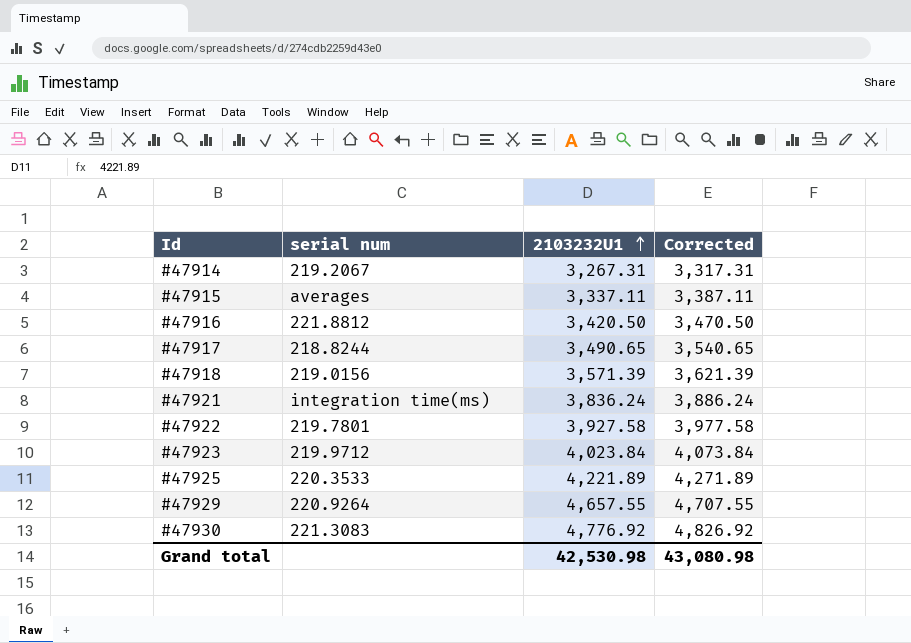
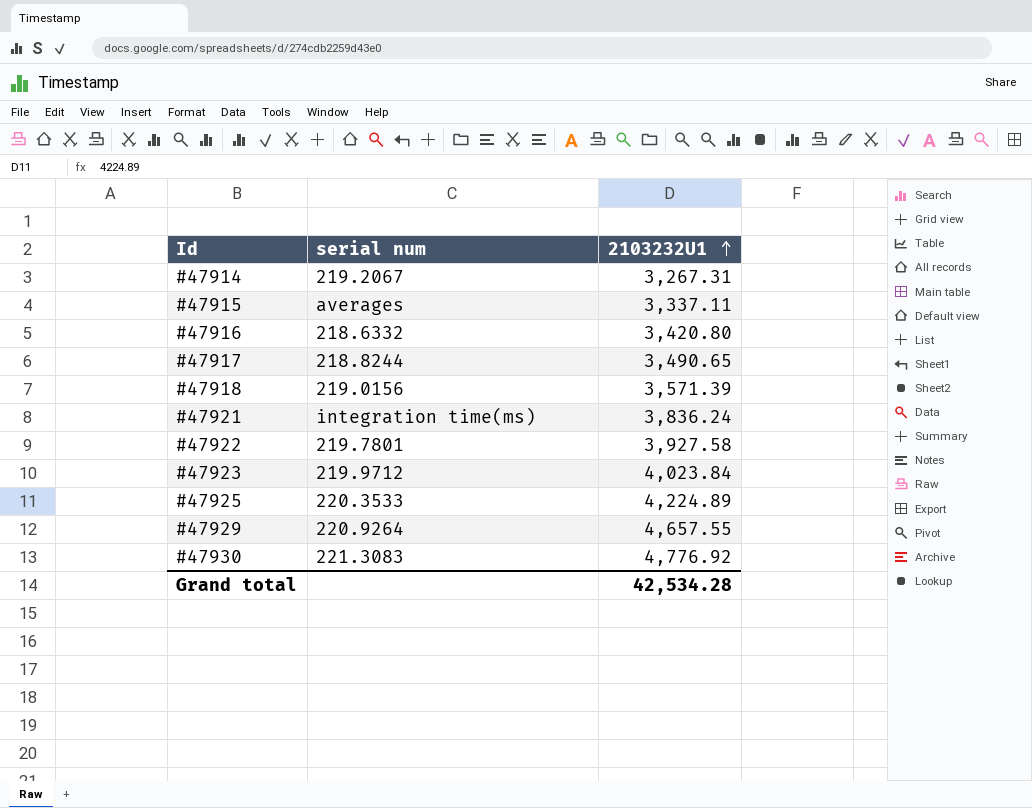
column Corrected | formula: [2103232U1] + 50 -> none
#47916 | serial num: 221.8812 -> 218.6332
#47916 | 2103232U1: 3,420.50 -> 3,420.80
#47925 | 2103232U1: 4,221.89 -> 4,224.89
Grand total | 2103232U1: 42,530.98 -> 42,534.28

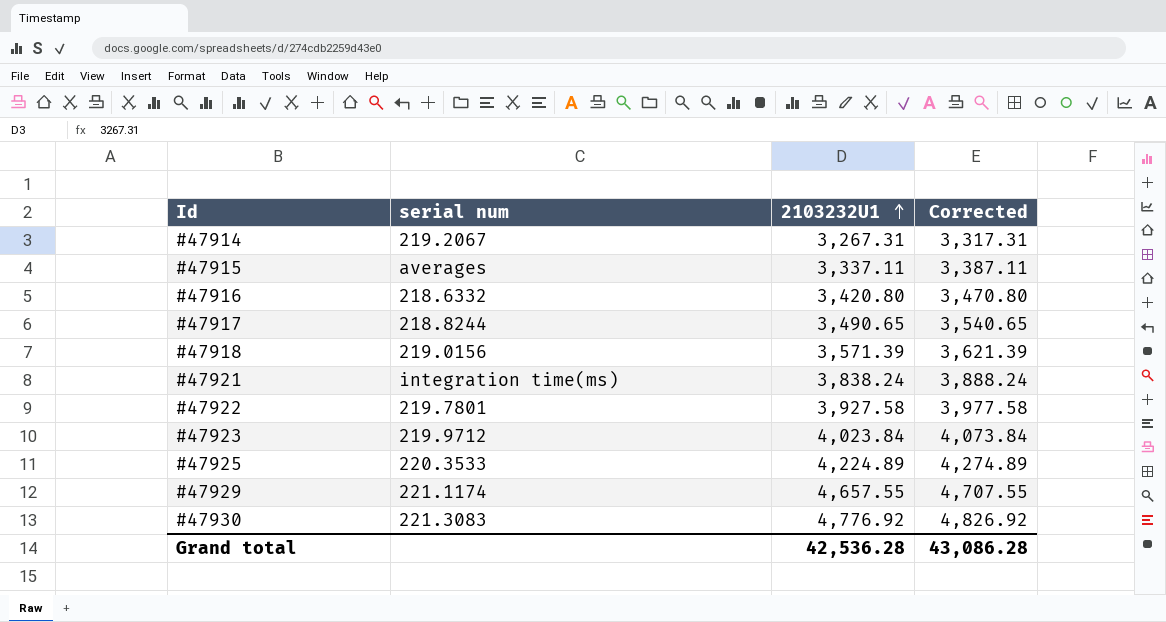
column Corrected | formula: none -> [2103232U1] + 50
#47921 | 2103232U1: 3,836.24 -> 3,838.24
#47929 | serial num: 220.9264 -> 221.1174
Grand total | 2103232U1: 42,534.28 -> 42,536.28

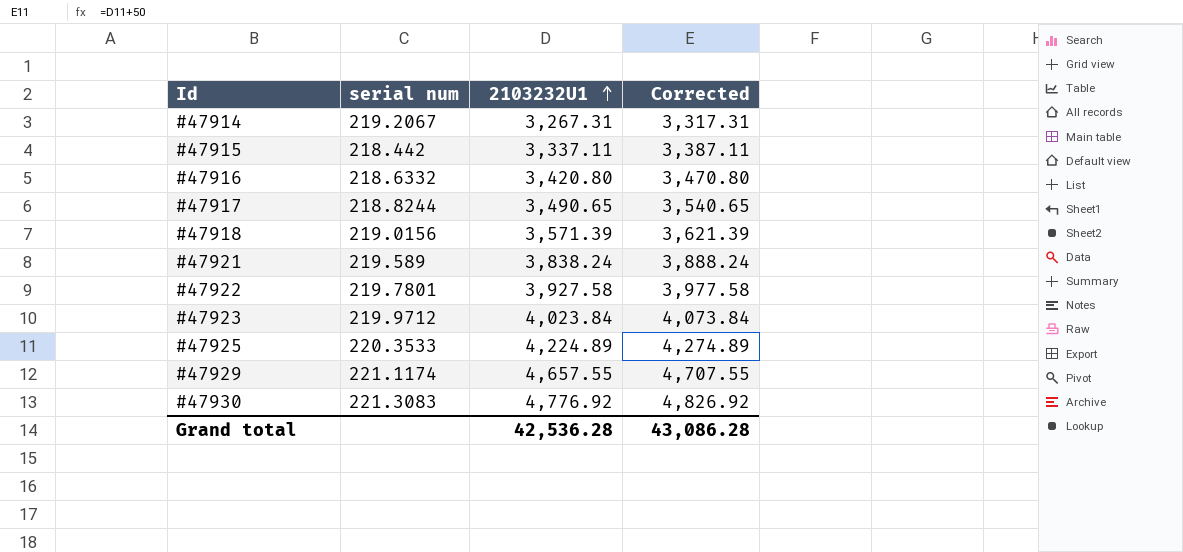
#47915 | serial num: averages -> 218.442
#47921 | serial num: integration time(ms) -> 219.589

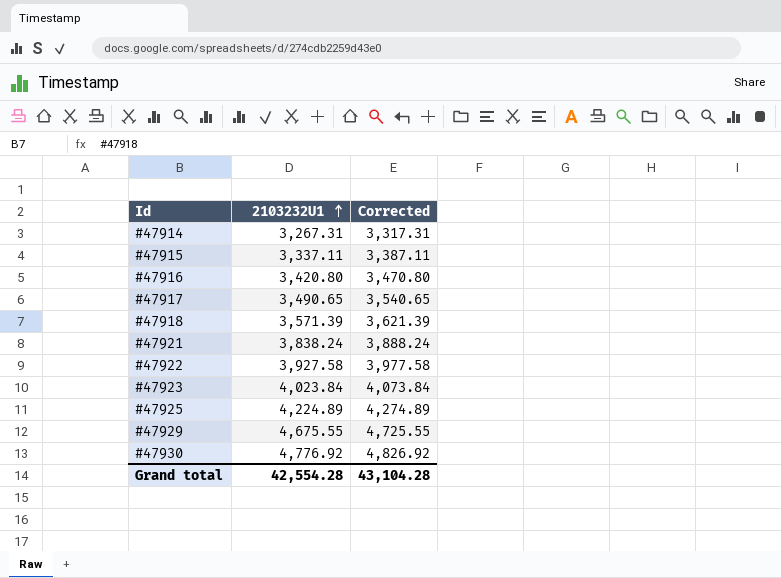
column serial num | position: 2 -> none
#47929 | 2103232U1: 4,657.55 -> 4,675.55
#47929 | Corrected: 4,707.55 -> 4,725.55
Grand total | 2103232U1: 42,536.28 -> 42,554.28
Grand total | Corrected: 43,086.28 -> 43,104.28

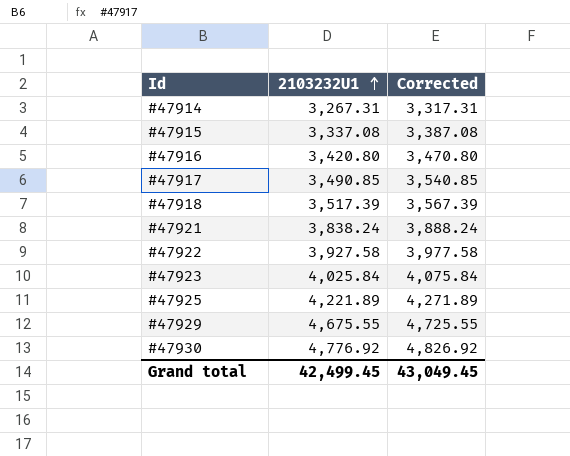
#47915 | 2103232U1: 3,337.11 -> 3,337.08
#47915 | Corrected: 3,387.11 -> 3,387.08
#47917 | 2103232U1: 3,490.65 -> 3,490.85
#47917 | Corrected: 3,540.65 -> 3,540.85
#47918 | 2103232U1: 3,571.39 -> 3,517.39
#47918 | Corrected: 3,621.39 -> 3,567.39
#47923 | 2103232U1: 4,023.84 -> 4,025.84
#47923 | Corrected: 4,073.84 -> 4,075.84
#47925 | 2103232U1: 4,224.89 -> 4,221.89
#47925 | Corrected: 4,274.89 -> 4,271.89
Grand total | 2103232U1: 42,554.28 -> 42,499.45
Grand total | Corrected: 43,104.28 -> 43,049.45

